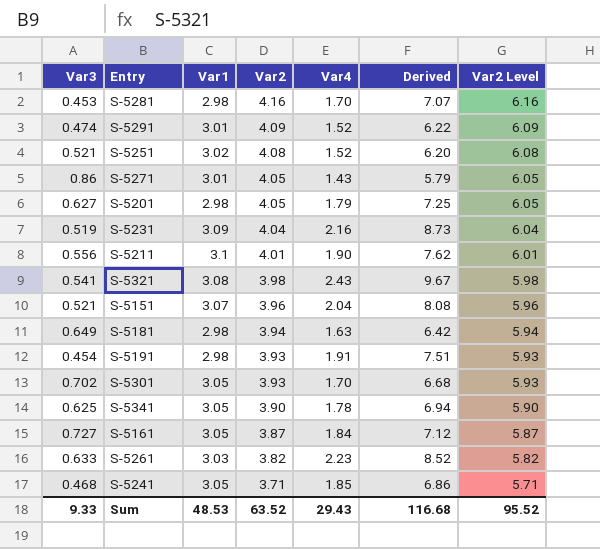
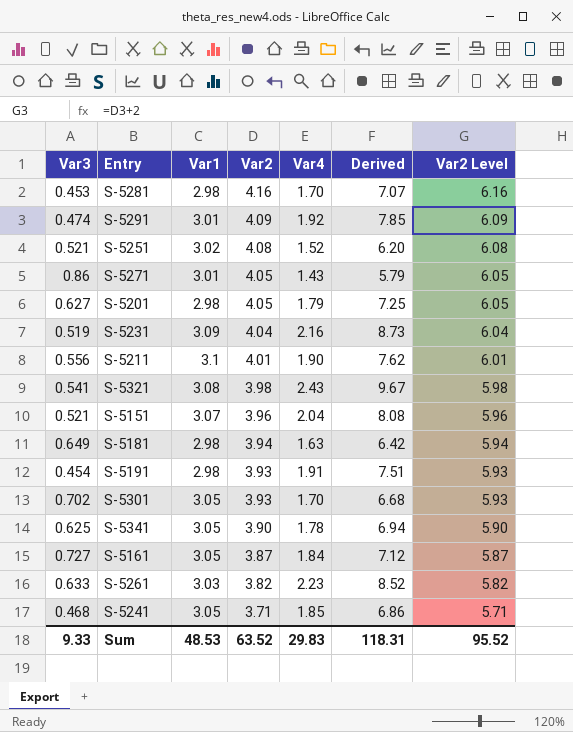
S-5291 | Var4: 1.52 -> 1.92
S-5291 | Derived: 6.22 -> 7.85
Sum | Var4: 29.43 -> 29.83
Sum | Derived: 116.68 -> 118.31

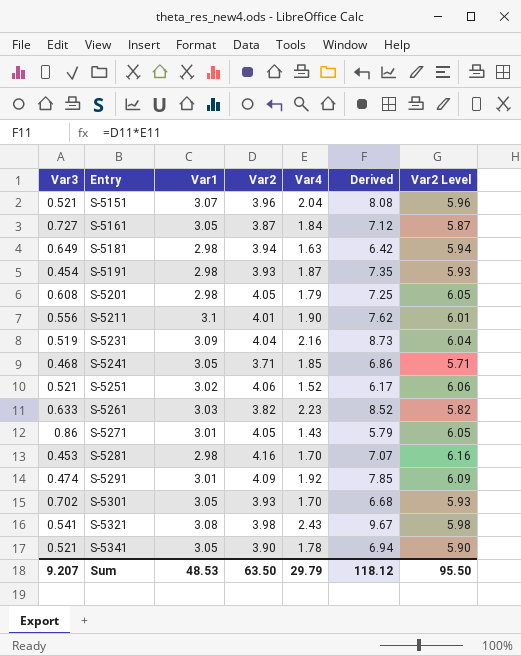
row order: Var2 descending -> Entry ascending
S-5191 | Var4: 1.91 -> 1.87
S-5191 | Derived: 7.51 -> 7.35
S-5201 | Var3: 0.627 -> 0.608
S-5251 | Var2: 4.08 -> 4.06
S-5251 | Derived: 6.20 -> 6.17
S-5251 | Var2 Level: 6.08 -> 6.06
S-5341 | Var3: 0.625 -> 0.521
Sum | Var3: 9.33 -> 9.207
Sum | Var2: 63.52 -> 63.50
Sum | Var4: 29.83 -> 29.79
Sum | Derived: 118.31 -> 118.12
Sum | Var2 Level: 95.52 -> 95.50

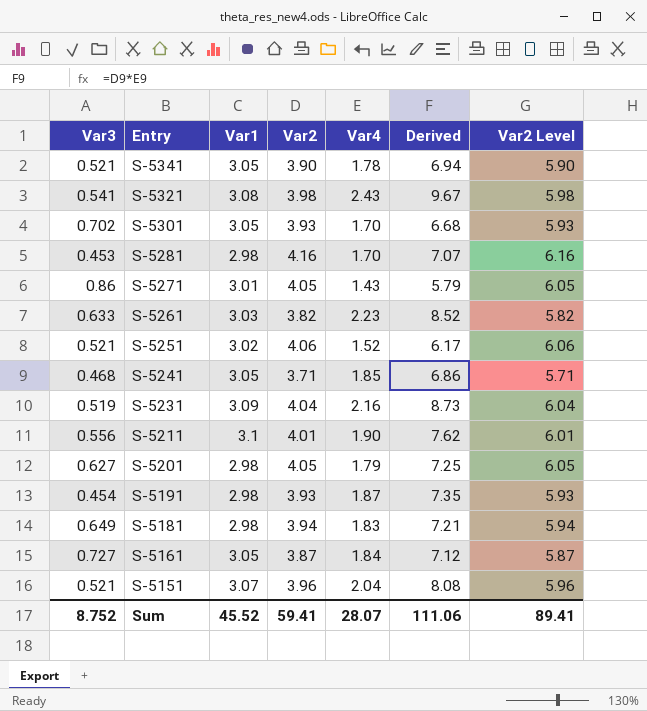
row order: Entry ascending -> Entry descending
row S-5291: 0.474 | 3.01 | 4.09 | 1.92 | 7.85 | 6.09 -> none
S-5201 | Var3: 0.608 -> 0.627
S-5181 | Var4: 1.63 -> 1.83
S-5181 | Derived: 6.42 -> 7.21
Sum | Var3: 9.207 -> 8.752
Sum | Var1: 48.53 -> 45.52
Sum | Var2: 63.50 -> 59.41
Sum | Var4: 29.79 -> 28.07
Sum | Derived: 118.12 -> 111.06
Sum | Var2 Level: 95.50 -> 89.41

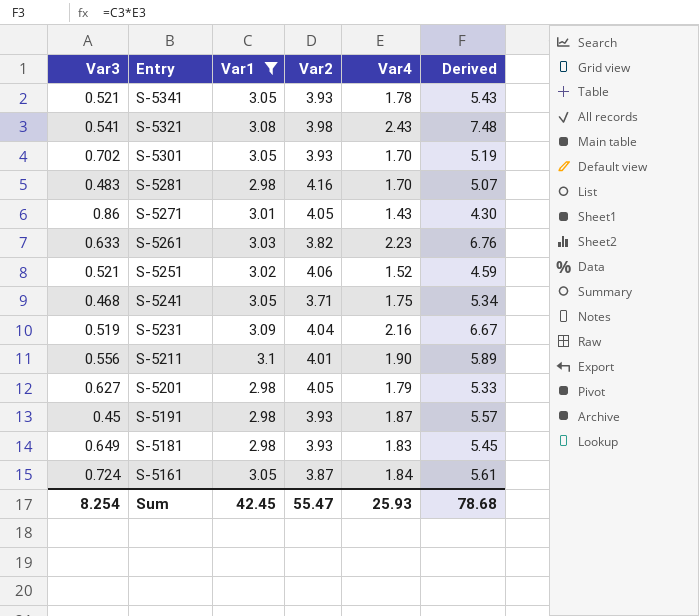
filter: none -> Var1 != 3.07
column Var2 Level | formula: [Var2] + 2 -> none
column Derived | formula: [Var2] * [Var4] -> [Var1] * [Var4]
S-5341 | Var2: 3.90 -> 3.93
S-5281 | Var3: 0.453 -> 0.483
S-5241 | Var4: 1.85 -> 1.75
S-5191 | Var3: 0.454 -> 0.45
S-5181 | Var2: 3.94 -> 3.93
S-5161 | Var3: 0.727 -> 0.724
Sum | Var3: 8.752 -> 8.254
Sum | Var1: 45.52 -> 42.45
Sum | Var2: 59.41 -> 55.47
Sum | Var4: 28.07 -> 25.93
Sum | Derived: 111.06 -> 78.68

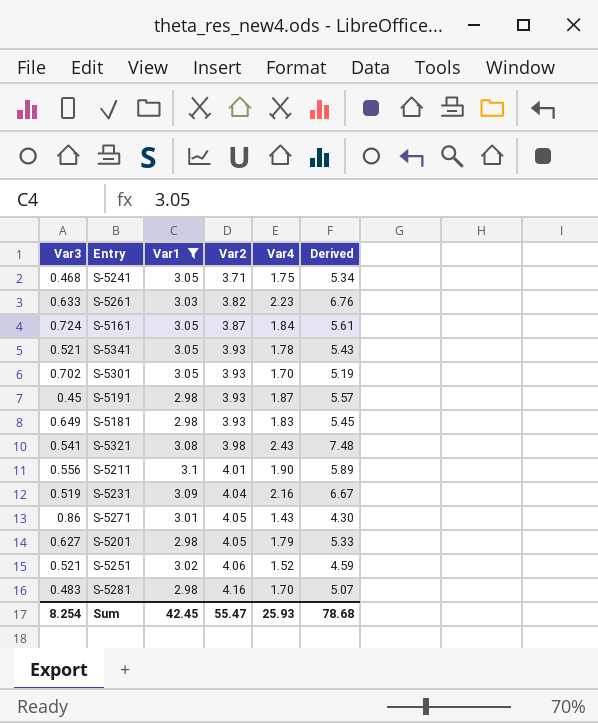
row order: Entry descending -> Var2 ascending

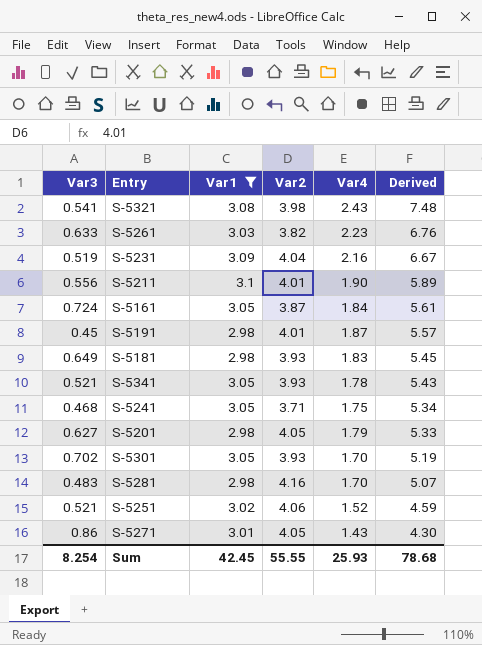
row order: Var2 ascending -> Derived descending
S-5191 | Var2: 3.93 -> 4.01
Sum | Var2: 55.47 -> 55.55

